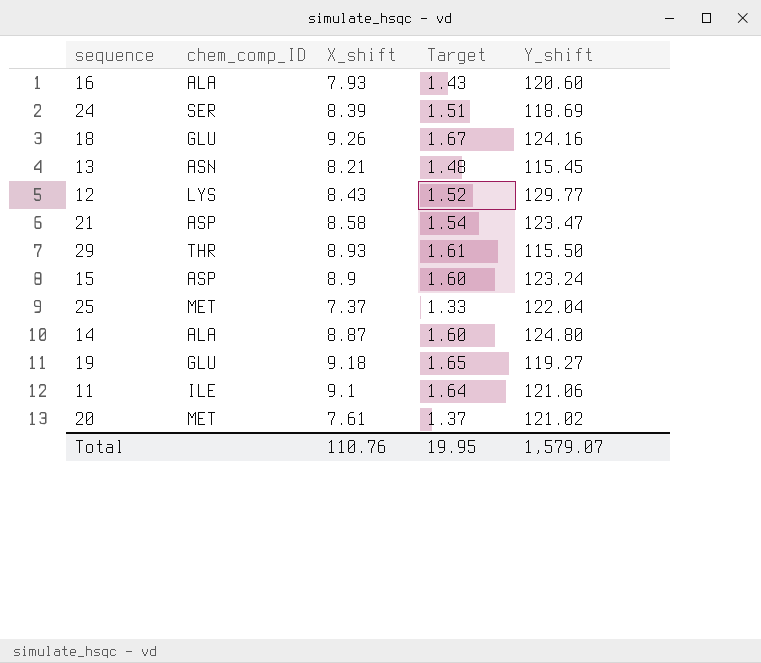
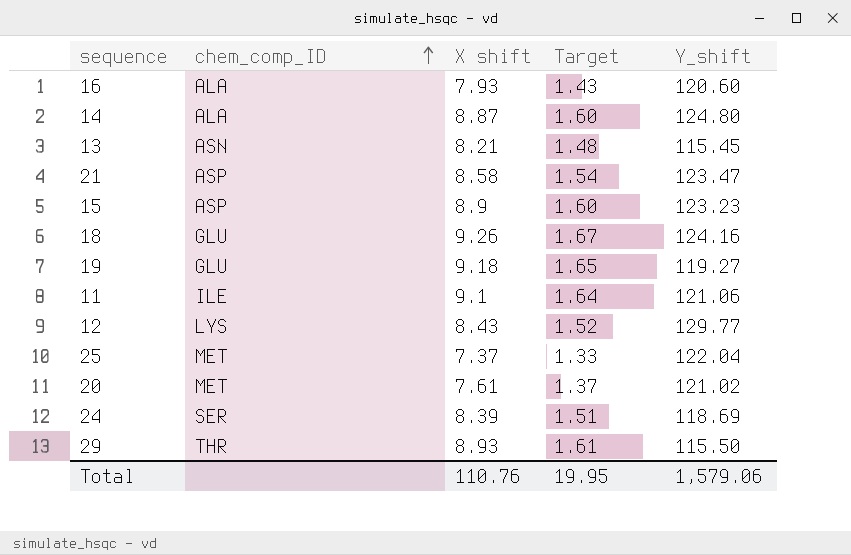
row order: none -> chem_comp_ID ascending
column name: X_shift -> X shift
15 | Y_shift: 123.24 -> 123.23
Total | Y_shift: 1,579.07 -> 1,579.06

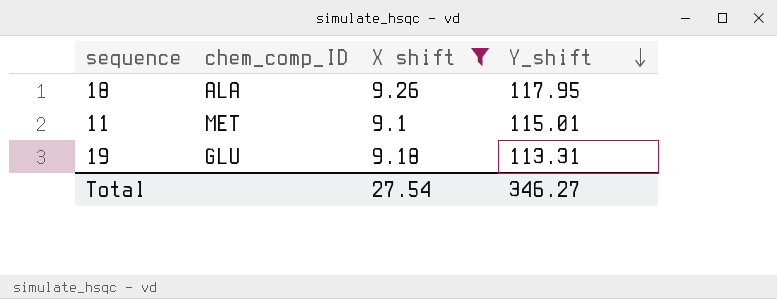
filter: none -> X shift >= 9.1
row order: chem_comp_ID ascending -> Y_shift descending
column Target | formula: [X shift] * 0.18 -> none
18 | chem_comp_ID: GLU -> ALA
18 | Y_shift: 124.16 -> 117.95
11 | chem_comp_ID: ILE -> MET
11 | Y_shift: 121.06 -> 115.01
19 | Y_shift: 119.27 -> 113.31
Total | X shift: 110.76 -> 27.54
Total | Y_shift: 1,579.06 -> 346.27

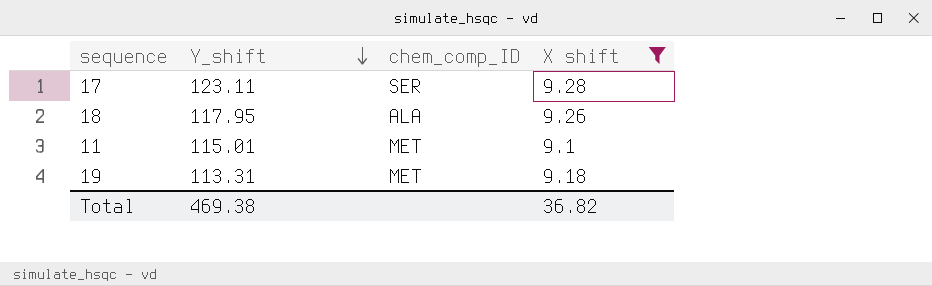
column Y_shift | position: 4 -> 2
row 17: none -> 123.11 | SER | 9.28
19 | chem_comp_ID: GLU -> MET
Total | Y_shift: 346.27 -> 469.38
Total | X shift: 27.54 -> 36.82

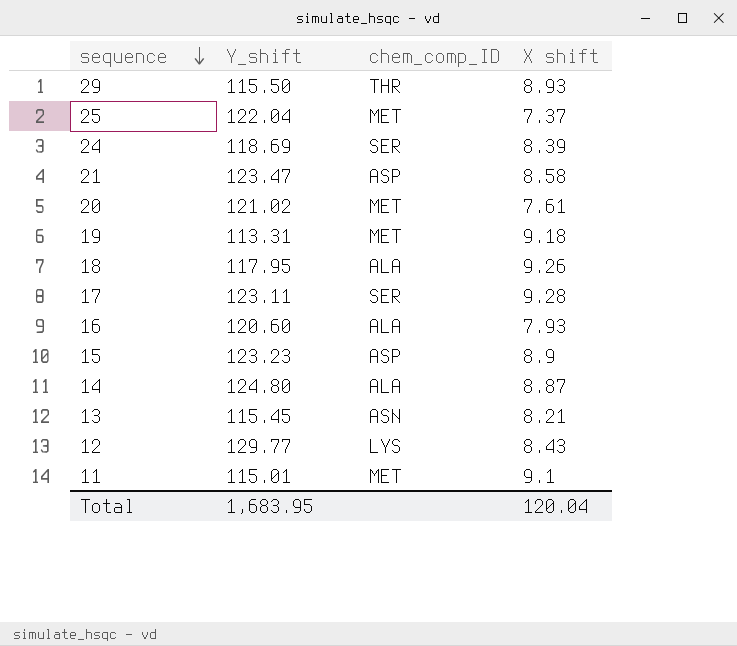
filter: X shift >= 9.1 -> none
row order: Y_shift descending -> sequence descending
Total | Y_shift: 469.38 -> 1,683.95
Total | X shift: 36.82 -> 120.04

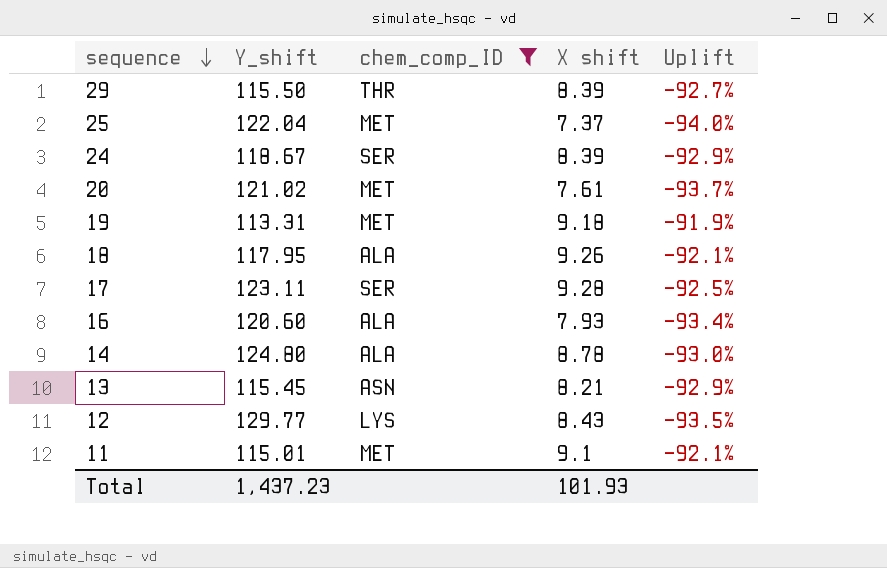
filter: none -> chem_comp_ID != ASP
column Uplift | formula: none -> ([X shift] - [Y_shift]) / [Y_shift]
29 | X shift: 8.93 -> 8.39
24 | Y_shift: 118.69 -> 118.67
14 | X shift: 8.87 -> 8.78
Total | Y_shift: 1,683.95 -> 1,437.23
Total | X shift: 120.04 -> 101.93

